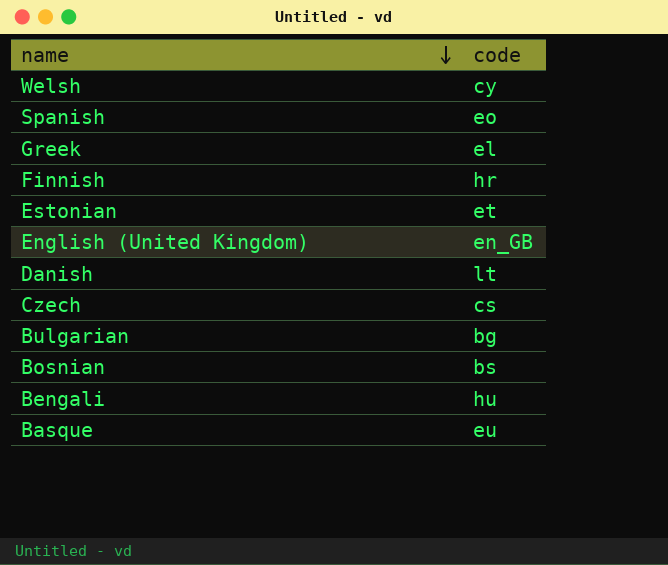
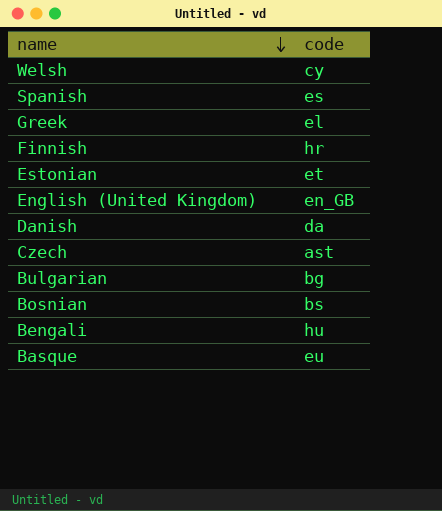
Spanish | code: eo -> es
Danish | code: lt -> da
Czech | code: cs -> ast

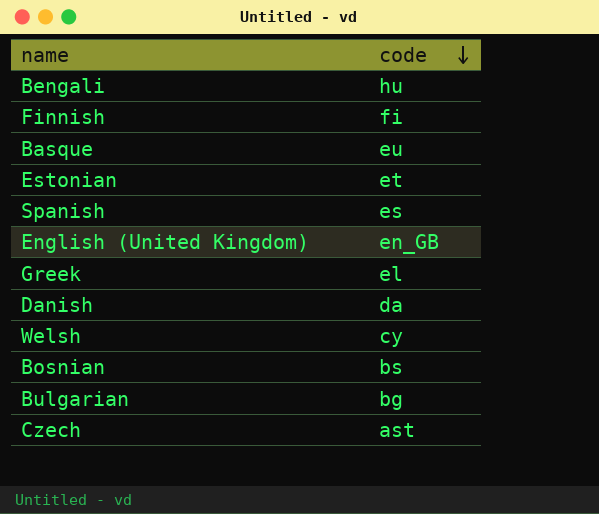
row order: name descending -> code descending
Finnish | code: hr -> fi

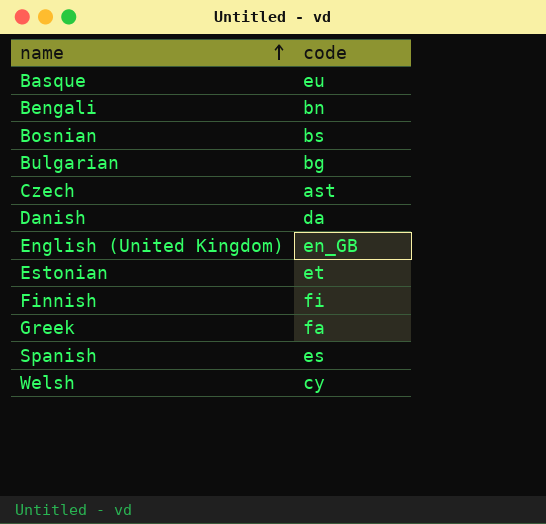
row order: code descending -> name ascending
Bengali | code: hu -> bn
Greek | code: el -> fa

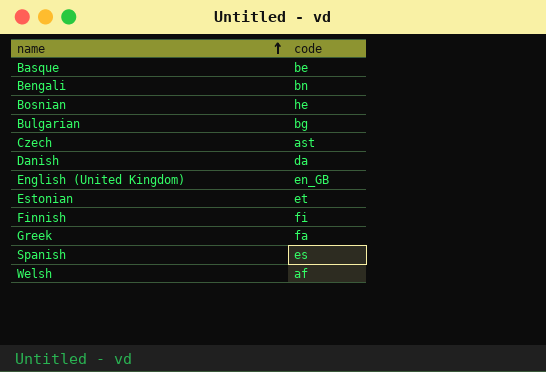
Basque | code: eu -> be
Bosnian | code: bs -> he
Welsh | code: cy -> af

